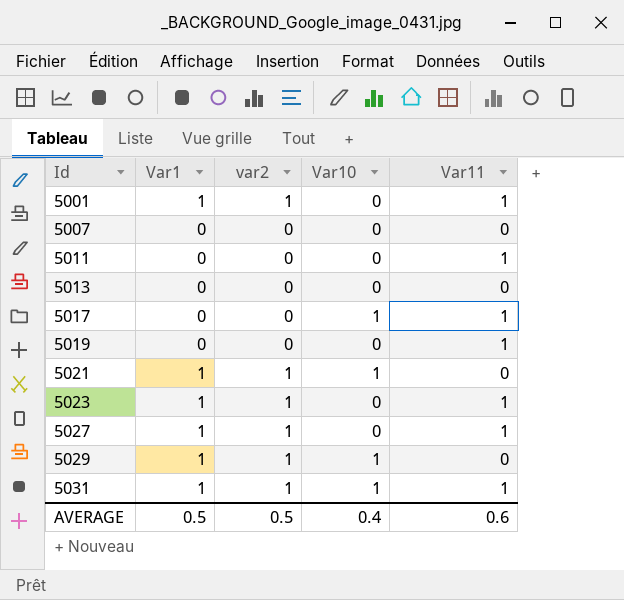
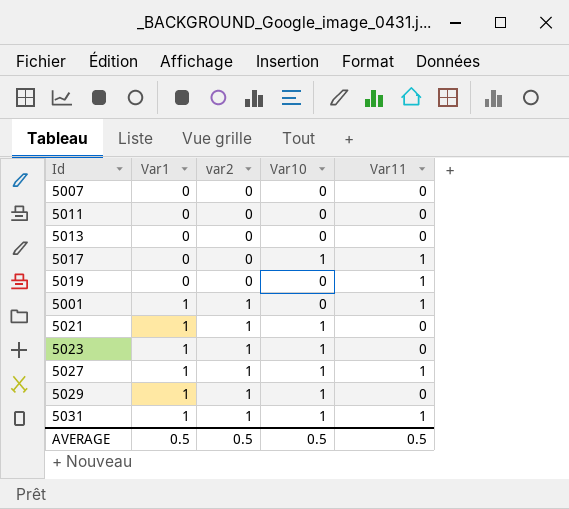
row order: Id ascending -> Var1 ascending
5011 | Var11: 1 -> 0
5023 | Var10: 0 -> 1
5023 | Var11: 1 -> 0
5027 | Var10: 0 -> 1
AVERAGE | Var10: 0.4 -> 0.5
AVERAGE | Var11: 0.6 -> 0.5

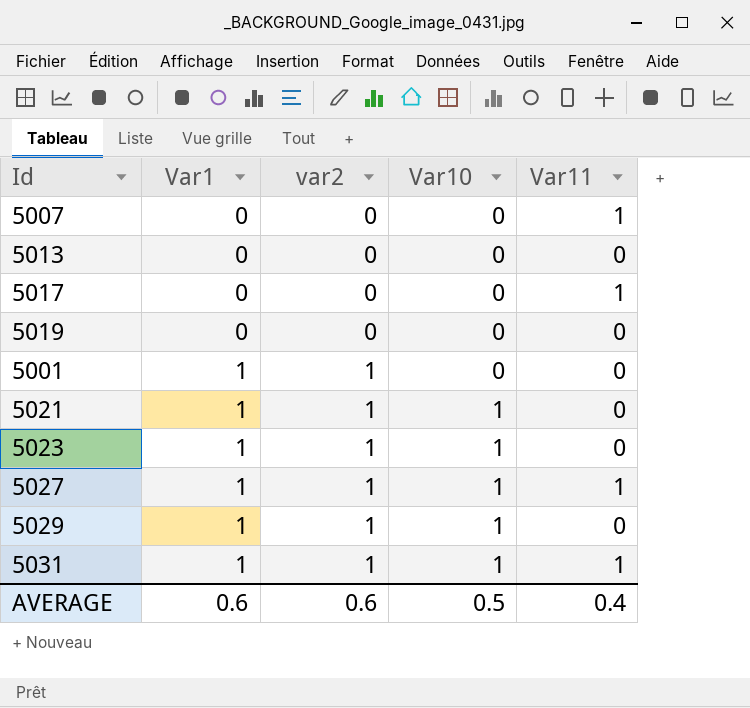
row 5011: 0 | 0 | 0 | 0 -> none
5007 | Var11: 0 -> 1
5017 | Var10: 1 -> 0
5019 | Var11: 1 -> 0
5001 | Var11: 1 -> 0
AVERAGE | Var1: 0.5 -> 0.6
AVERAGE | var2: 0.5 -> 0.6
AVERAGE | Var11: 0.5 -> 0.4

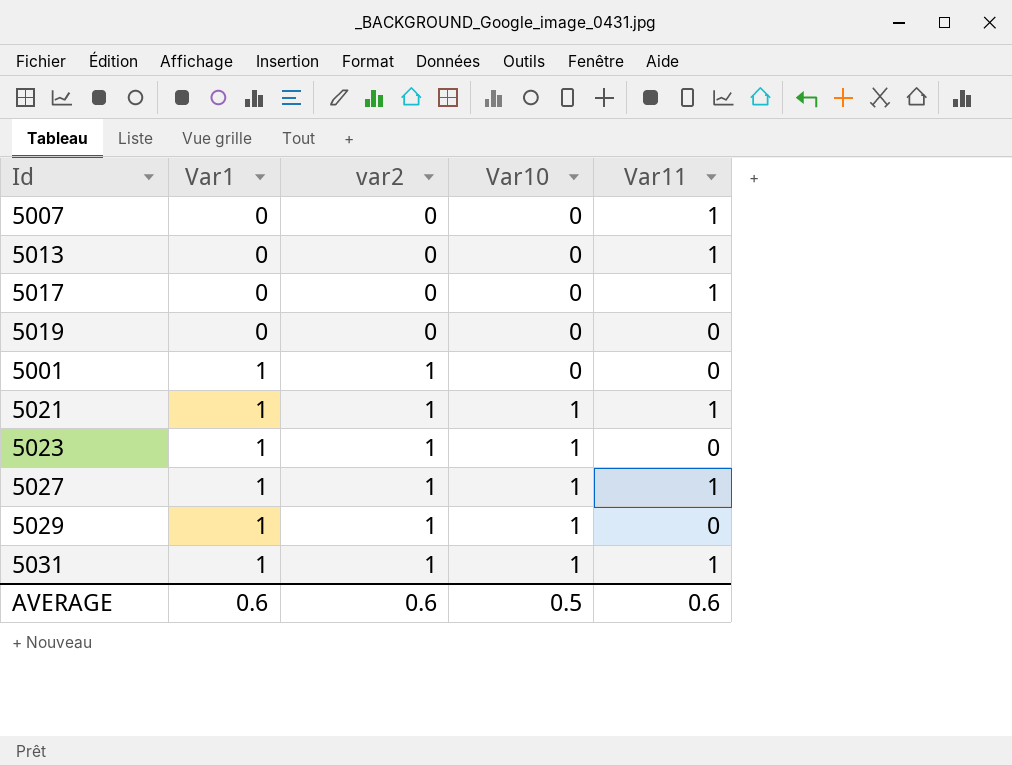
5013 | Var11: 0 -> 1
5021 | Var11: 0 -> 1
AVERAGE | Var11: 0.4 -> 0.6

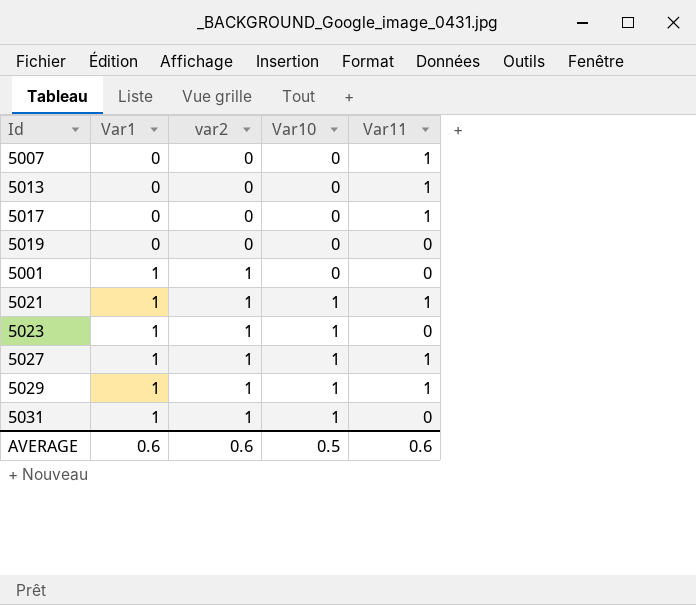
5029 | Var11: 0 -> 1
5031 | Var11: 1 -> 0

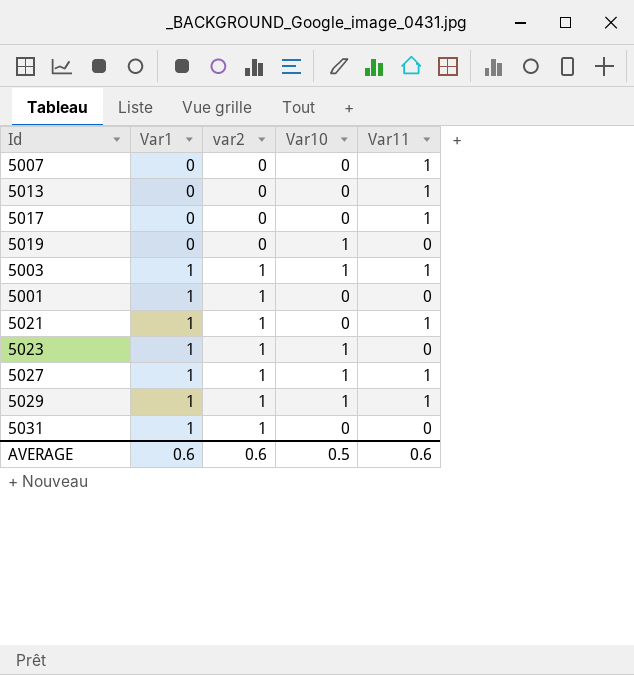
5019 | Var10: 0 -> 1
row 5003: none -> 1 | 1 | 1 | 1
5021 | Var10: 1 -> 0
5031 | Var10: 1 -> 0

